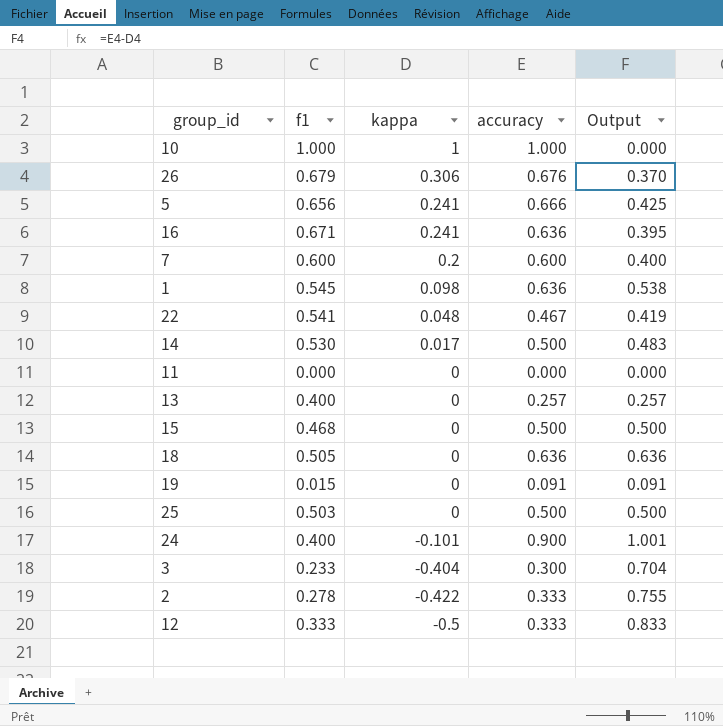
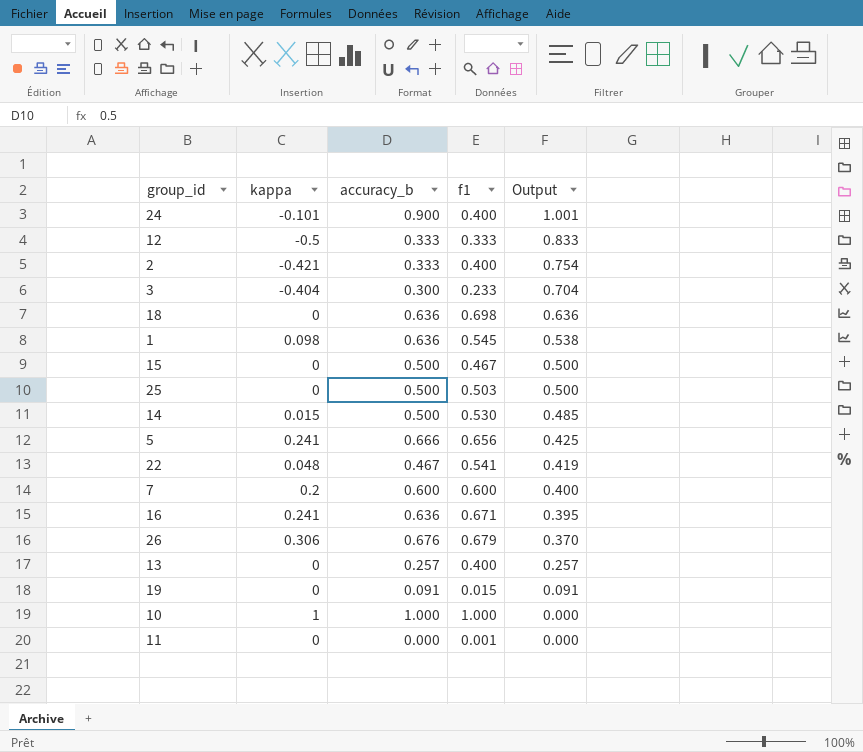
row order: kappa descending -> Output descending
column name: accuracy -> accuracy_b
column f1 | position: 2 -> 4
2 | kappa: -0.422 -> -0.421
2 | f1: 0.278 -> 0.400
2 | Output: 0.755 -> 0.754
18 | f1: 0.505 -> 0.698
15 | f1: 0.468 -> 0.467
14 | kappa: 0.017 -> 0.015
14 | Output: 0.483 -> 0.485
11 | f1: 0.000 -> 0.001

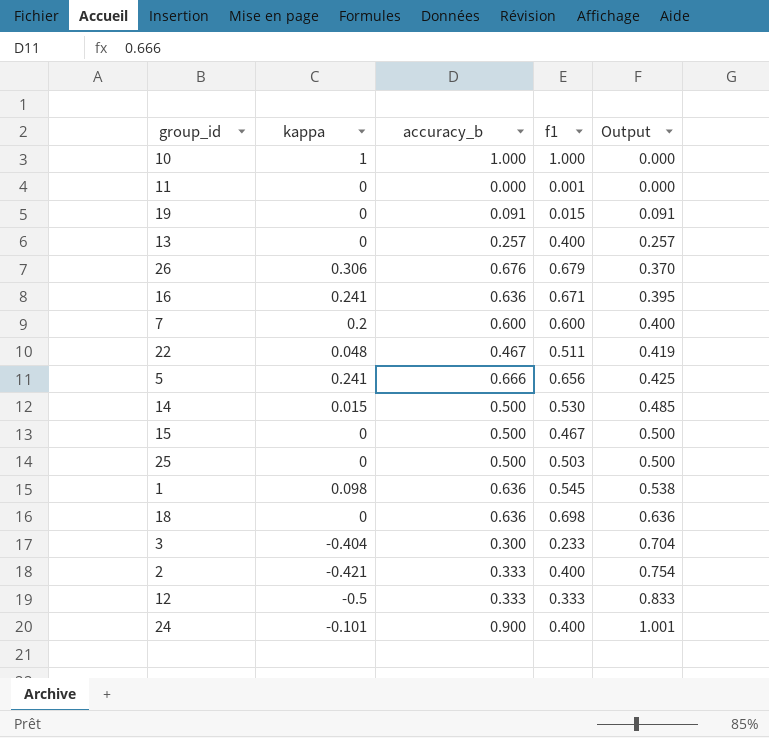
row order: Output descending -> Output ascending
22 | f1: 0.541 -> 0.511

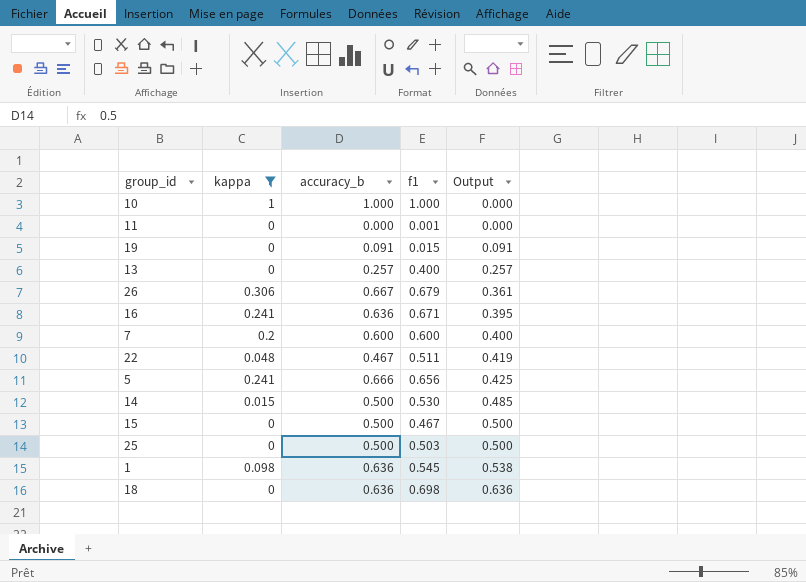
filter: none -> kappa >= 0
26 | accuracy_b: 0.676 -> 0.667
26 | Output: 0.370 -> 0.361

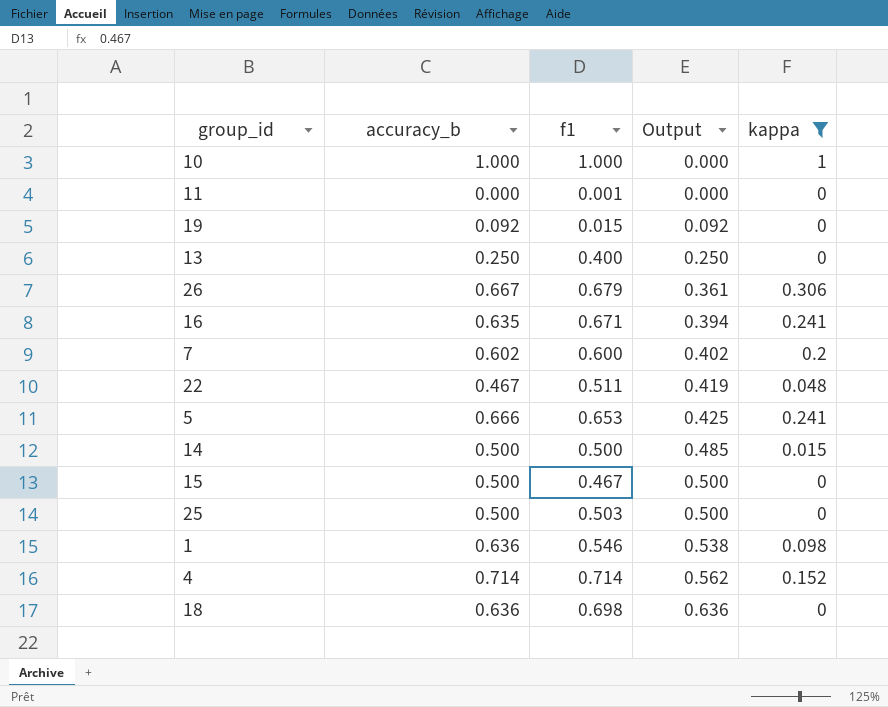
column kappa | position: 2 -> 5
19 | accuracy_b: 0.091 -> 0.092
19 | Output: 0.091 -> 0.092
13 | accuracy_b: 0.257 -> 0.250
13 | Output: 0.257 -> 0.250
16 | accuracy_b: 0.636 -> 0.635
16 | Output: 0.395 -> 0.394
7 | accuracy_b: 0.600 -> 0.602
7 | Output: 0.400 -> 0.402
5 | f1: 0.656 -> 0.653
14 | f1: 0.530 -> 0.500
1 | f1: 0.545 -> 0.546
row 4: none -> 0.714 | 0.714 | 0.562 | 0.152

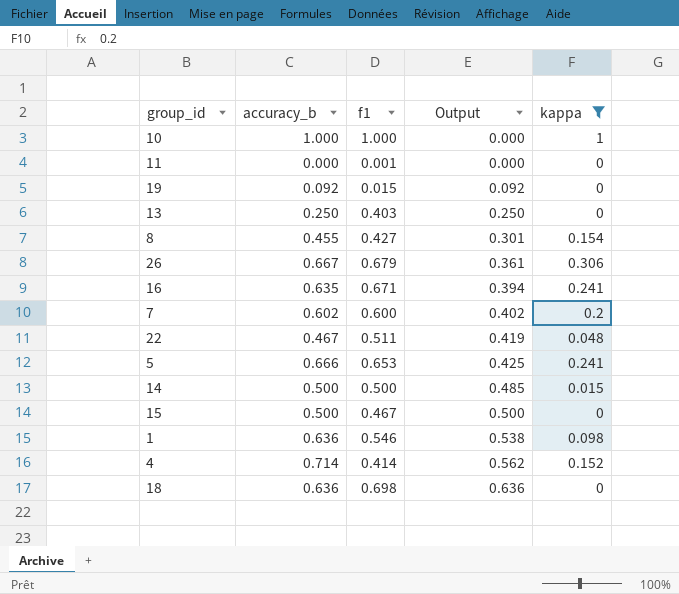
row 25: 0.500 | 0.503 | 0.500 | 0 -> none
13 | f1: 0.400 -> 0.403
row 8: none -> 0.455 | 0.427 | 0.301 | 0.154
4 | f1: 0.714 -> 0.414

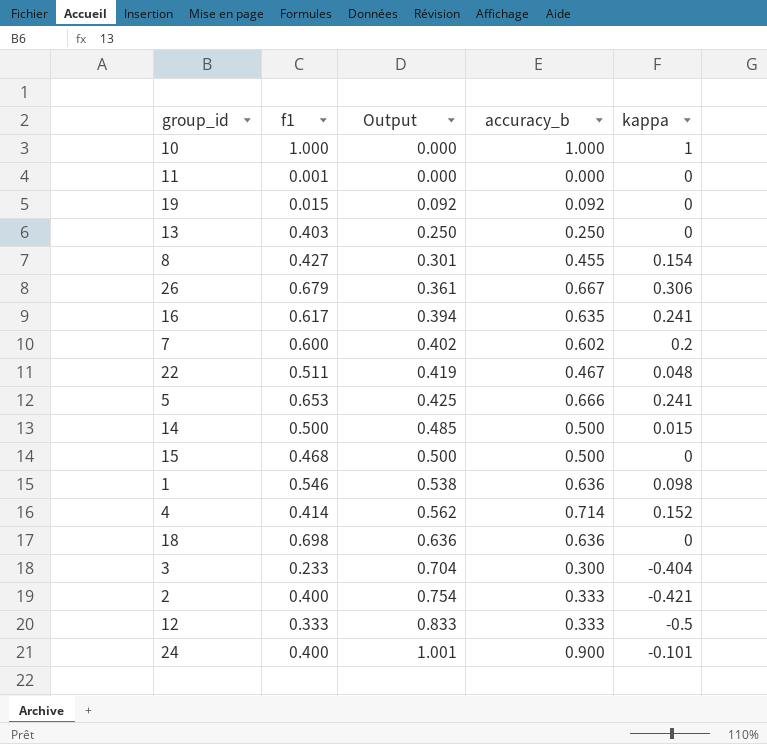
filter: kappa >= 0 -> none
column accuracy_b | position: 2 -> 4
16 | f1: 0.671 -> 0.617
15 | f1: 0.467 -> 0.468

